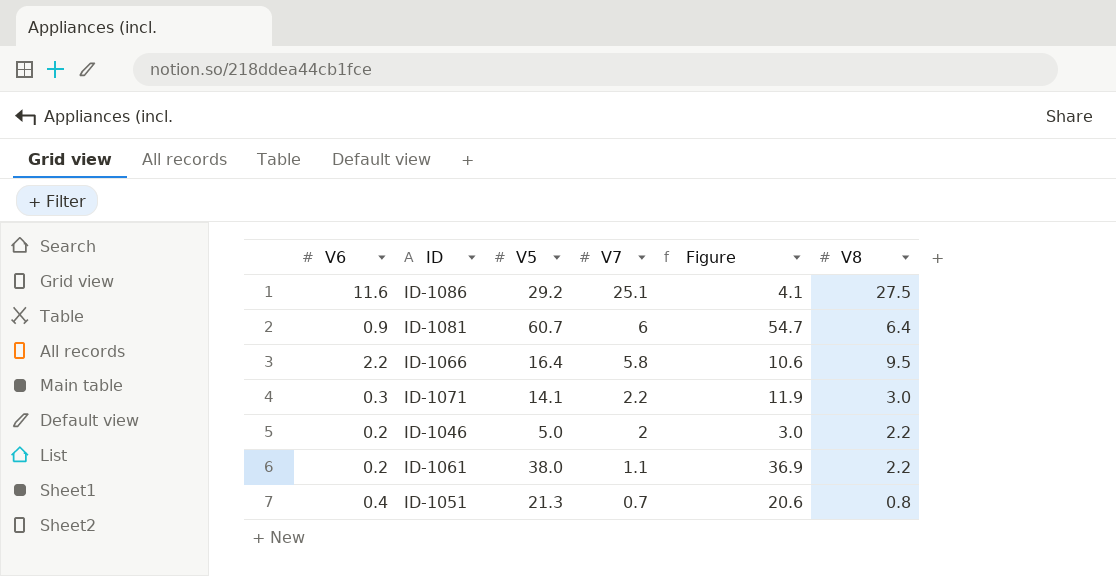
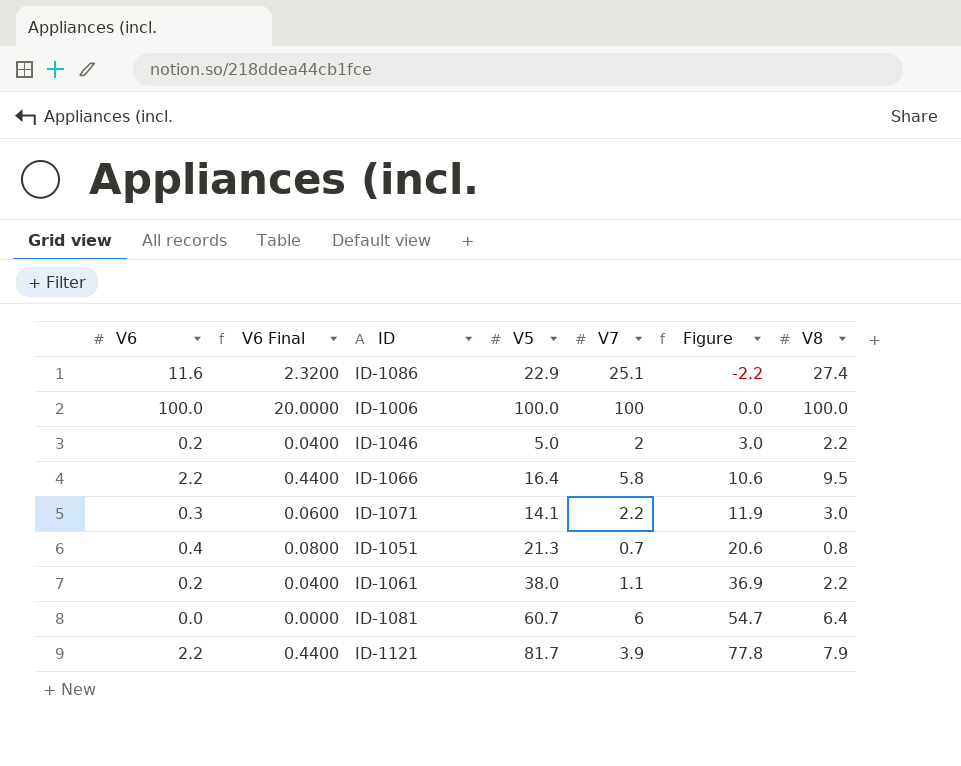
row order: V7 descending -> Figure ascending
column V6 Final | formula: none -> [V6] * 0.2
ID-1086 | V5: 29.2 -> 22.9
ID-1086 | Figure: 4.1 -> -2.2
ID-1086 | V8: 27.5 -> 27.4
row ID-1006: none -> 100.0 | 20.0000 | 100.0 | 100 | 0.0 | 100.0
ID-1081 | V6: 0.9 -> 0.0
row ID-1121: none -> 2.2 | 0.4400 | 81.7 | 3.9 | 77.8 | 7.9

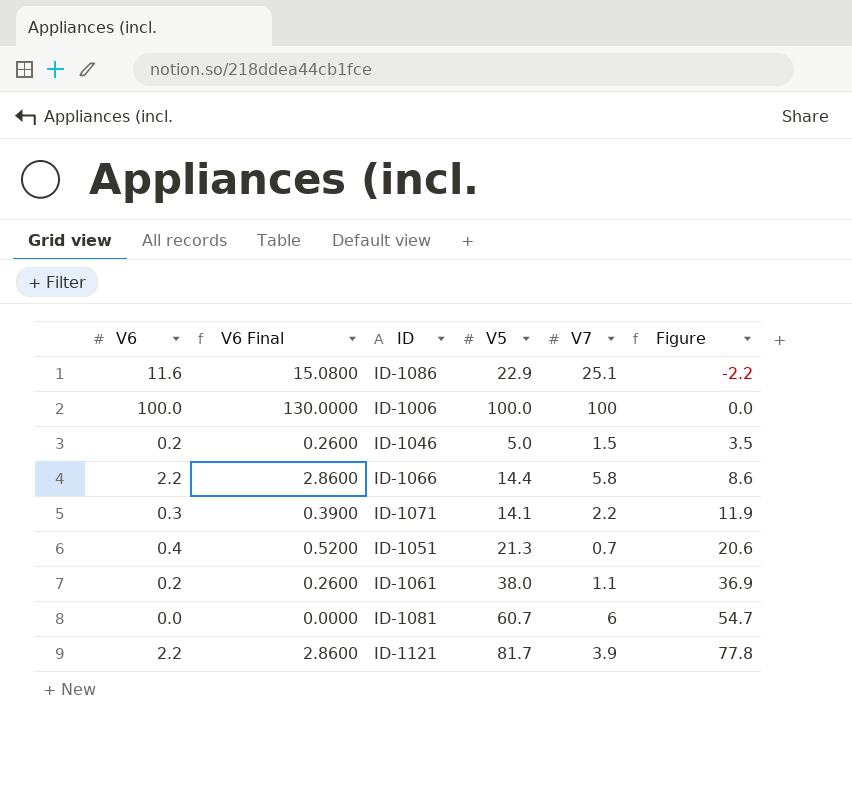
column V8 | position: 7 -> none
column V6 Final | formula: [V6] * 0.2 -> [V6] * 1.3
ID-1046 | V7: 2 -> 1.5
ID-1046 | Figure: 3.0 -> 3.5
ID-1066 | V5: 16.4 -> 14.4
ID-1066 | Figure: 10.6 -> 8.6

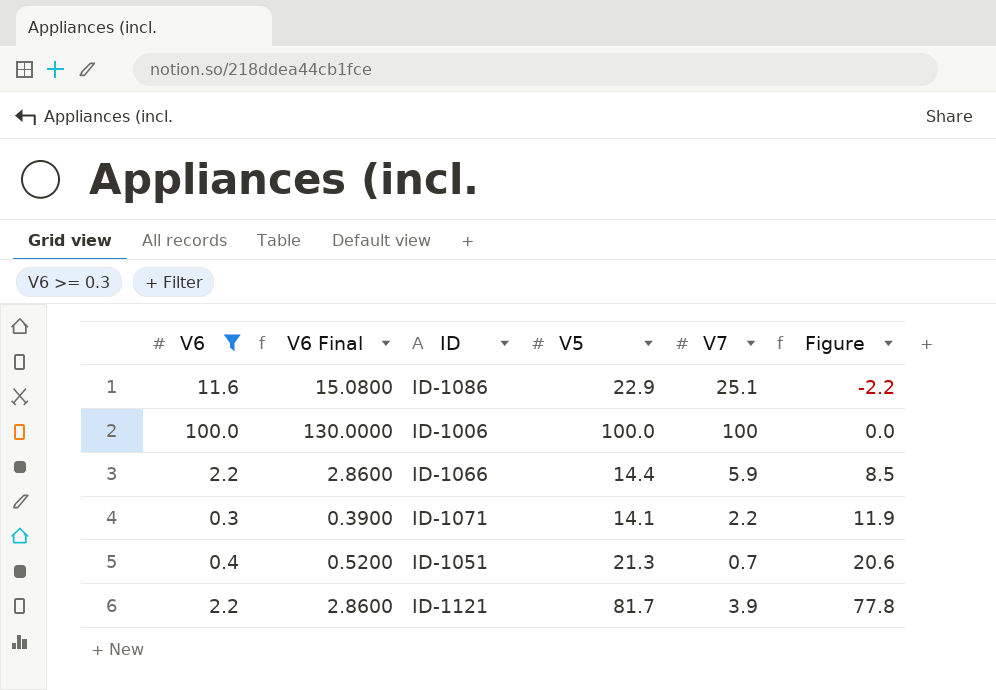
filter: none -> V6 >= 0.3
ID-1066 | V7: 5.8 -> 5.9
ID-1066 | Figure: 8.6 -> 8.5

